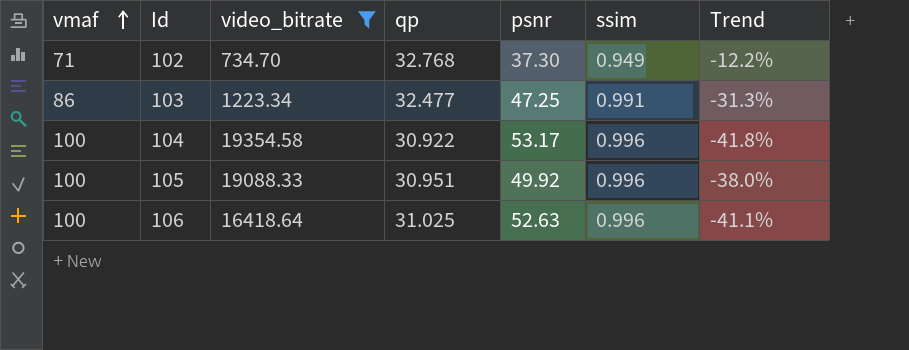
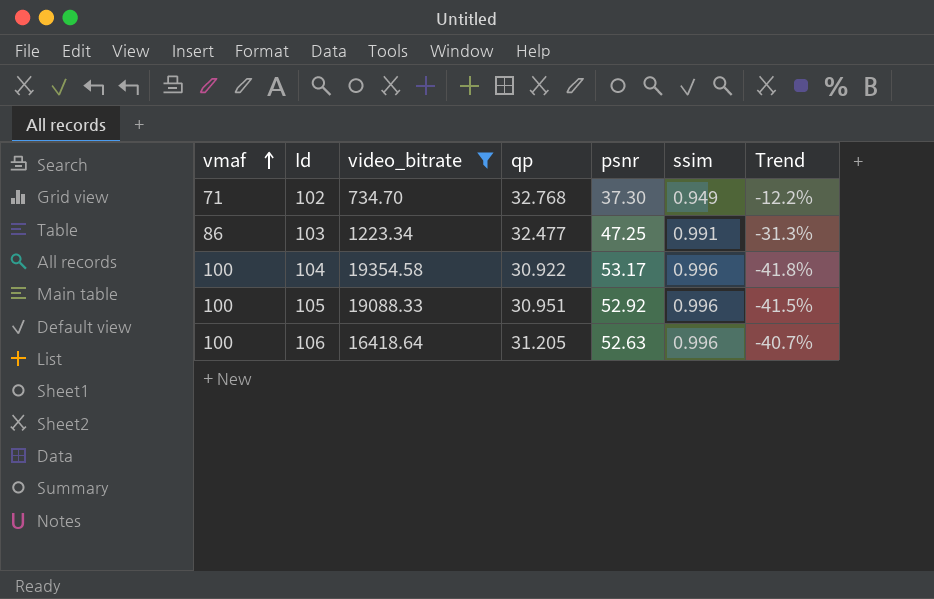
105 | psnr: 49.92 -> 52.92
105 | Trend: -38.0% -> -41.5%
106 | qp: 31.025 -> 31.205
106 | Trend: -41.1% -> -40.7%

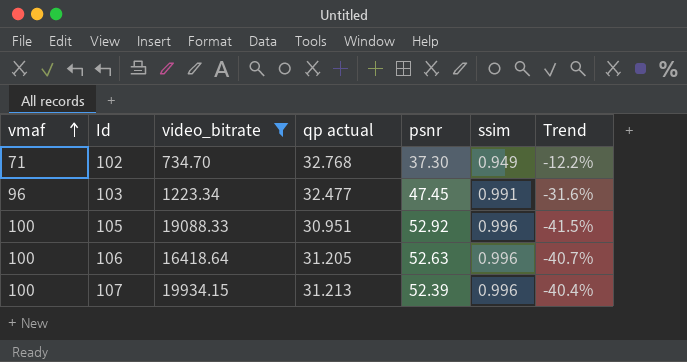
column name: qp -> qp actual
row 104: 100 | 19354.58 | 30.922 | 53.17 | 0.996 | -41.8% -> none
103 | vmaf: 86 -> 96
103 | psnr: 47.25 -> 47.45
103 | Trend: -31.3% -> -31.6%
row 107: none -> 100 | 19934.15 | 31.213 | 52.39 | 0.996 | -40.4%

